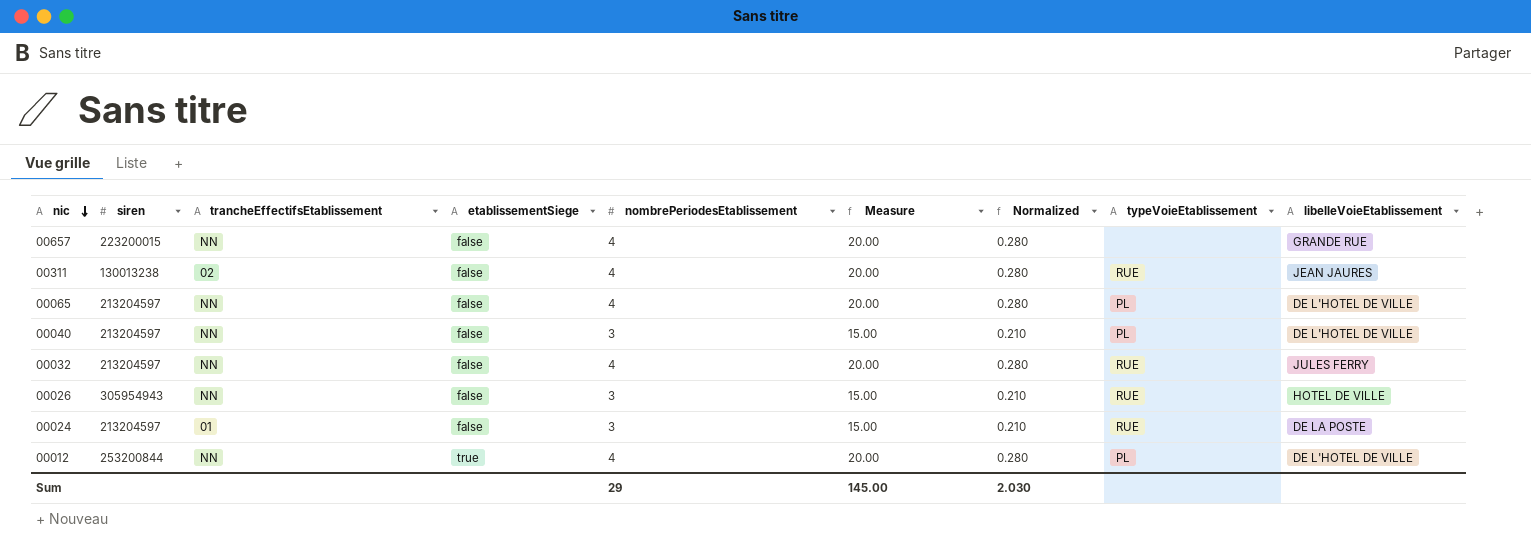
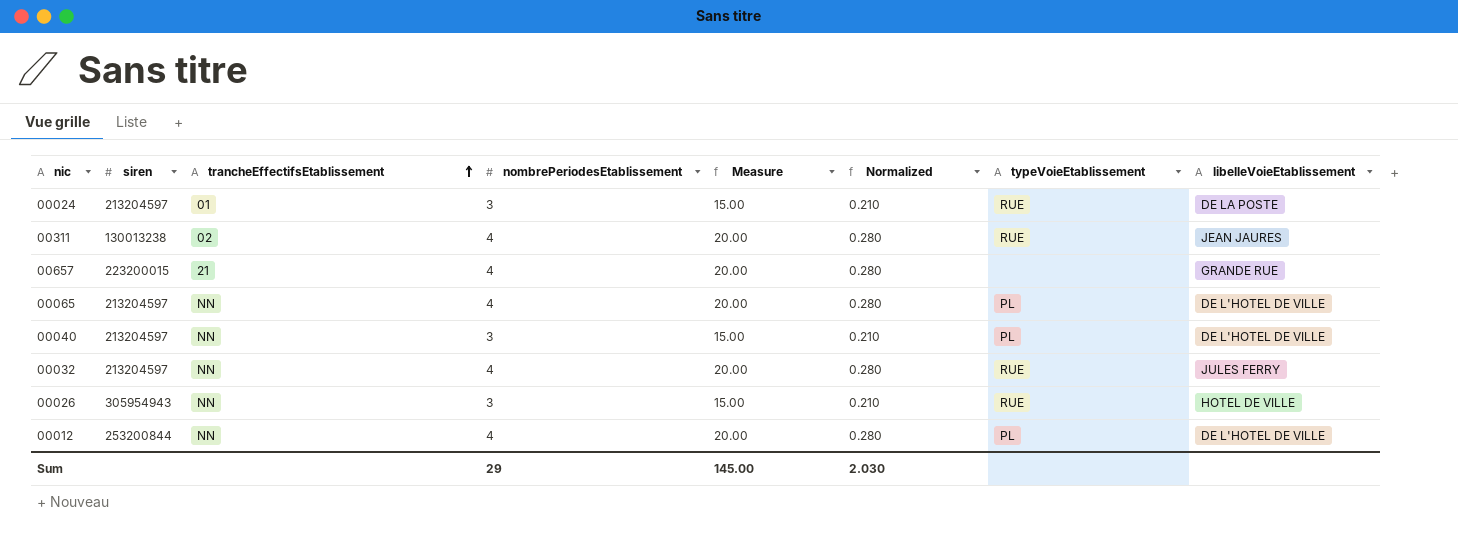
row order: nic descending -> trancheEffectifsEtablissement ascending
column etablissementSiege | position: 4 -> none
00657 | trancheEffectifsEtablissement: NN -> 21

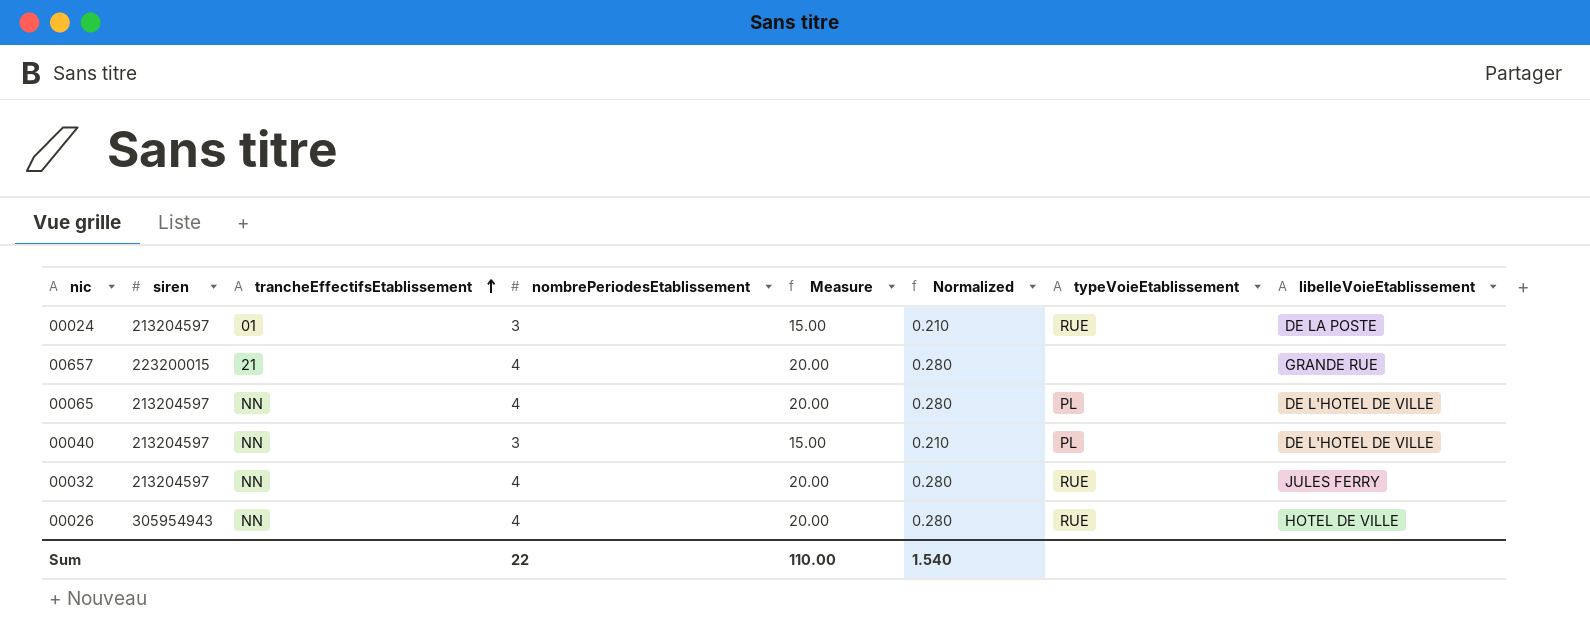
row 00311: 130013238 | 02 | 4 | 20.00 | 0.280 | RUE | JEAN JAURES -> none
row 00012: 253200844 | NN | 4 | 20.00 | 0.280 | PL | DE L'HOTEL DE VILLE -> none
00026 | nombrePeriodesEtablissement: 3 -> 4
00026 | Measure: 15.00 -> 20.00
00026 | Normalized: 0.210 -> 0.280
Sum | nombrePeriodesEtablissement: 29 -> 22
Sum | Measure: 145.00 -> 110.00
Sum | Normalized: 2.030 -> 1.540

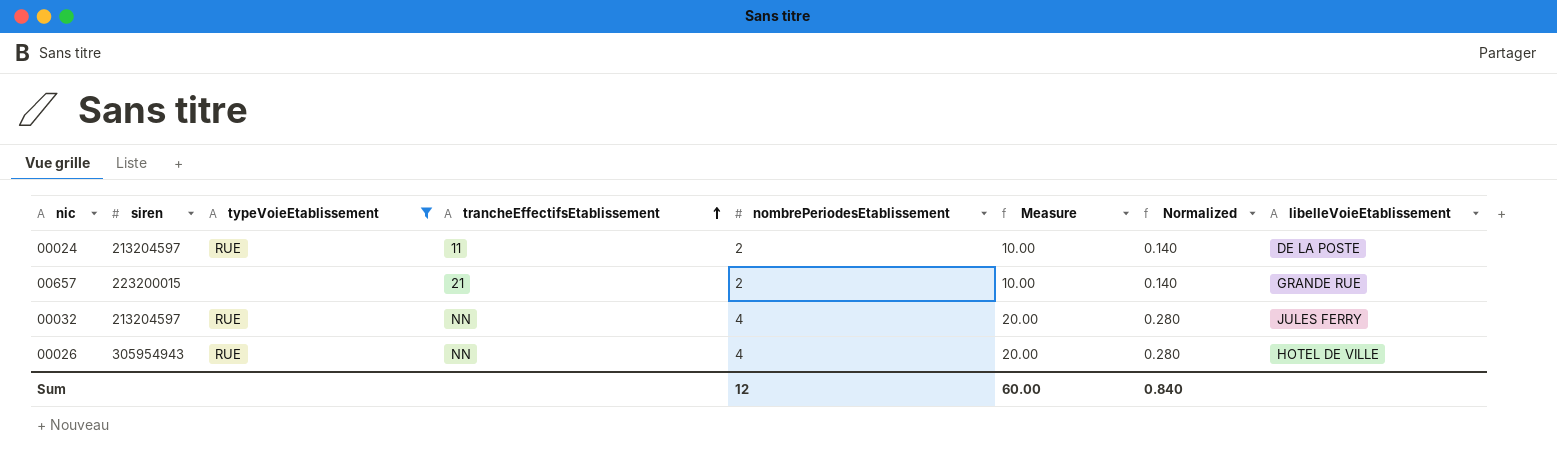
filter: none -> typeVoieEtablissement != PL
column typeVoieEtablissement | position: 7 -> 3
00024 | trancheEffectifsEtablissement: 01 -> 11
00024 | nombrePeriodesEtablissement: 3 -> 2
00024 | Measure: 15.00 -> 10.00
00024 | Normalized: 0.210 -> 0.140
00657 | nombrePeriodesEtablissement: 4 -> 2
00657 | Measure: 20.00 -> 10.00
00657 | Normalized: 0.280 -> 0.140
Sum | nombrePeriodesEtablissement: 22 -> 12
Sum | Measure: 110.00 -> 60.00
Sum | Normalized: 1.540 -> 0.840

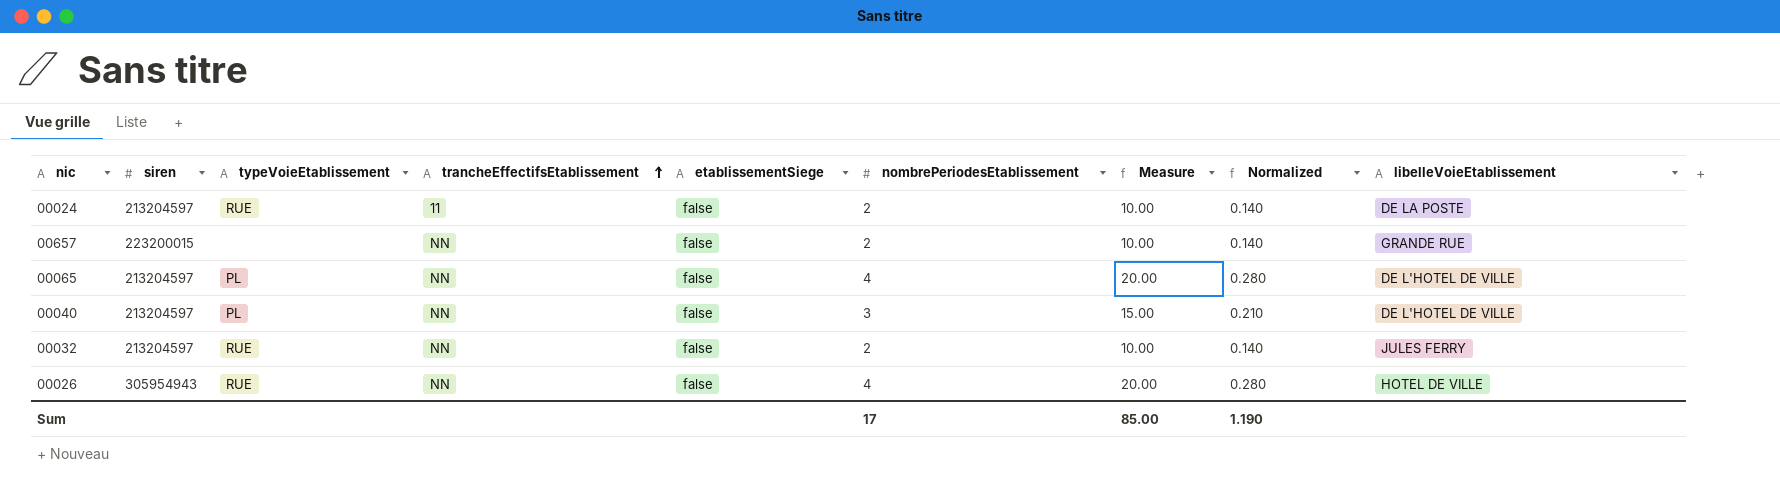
filter: typeVoieEtablissement != PL -> none
column etablissementSiege | position: none -> 5
00657 | trancheEffectifsEtablissement: 21 -> NN
00032 | nombrePeriodesEtablissement: 4 -> 2
00032 | Measure: 20.00 -> 10.00
00032 | Normalized: 0.280 -> 0.140
Sum | nombrePeriodesEtablissement: 12 -> 17
Sum | Measure: 60.00 -> 85.00
Sum | Normalized: 0.840 -> 1.190

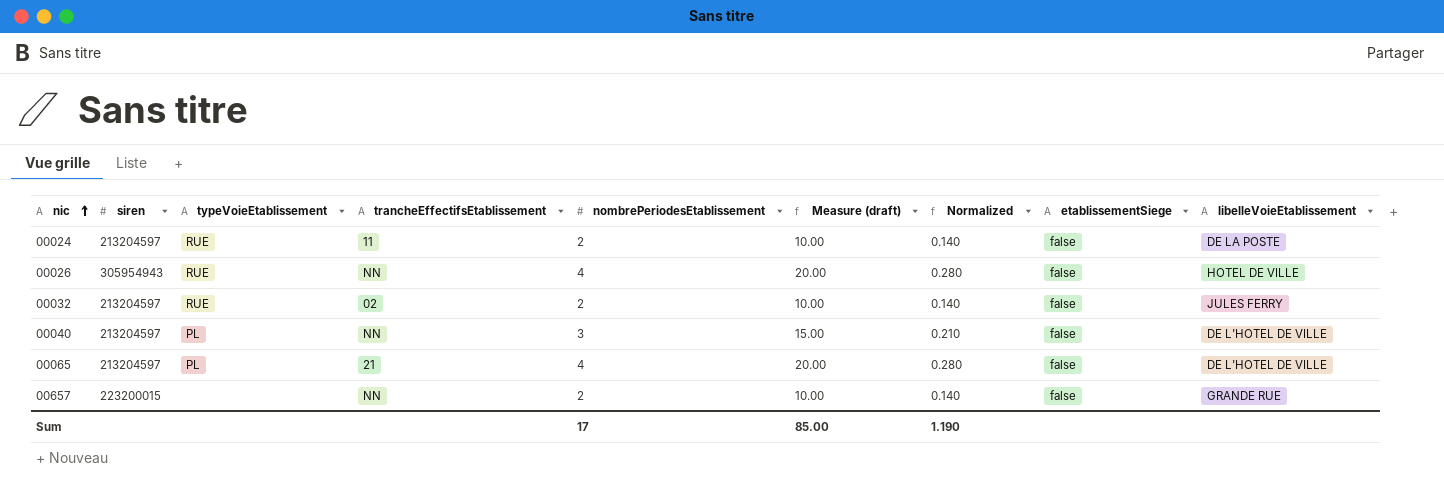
row order: trancheEffectifsEtablissement ascending -> nic ascending
column name: Measure -> Measure (draft)
column etablissementSiege | position: 5 -> 8
00032 | trancheEffectifsEtablissement: NN -> 02
00065 | trancheEffectifsEtablissement: NN -> 21

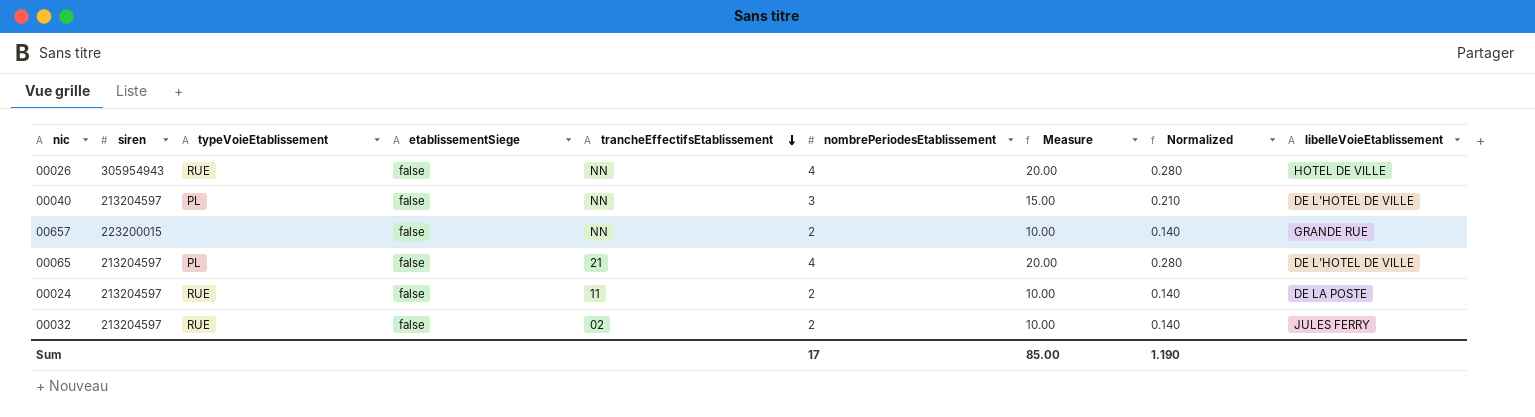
row order: nic ascending -> trancheEffectifsEtablissement descending
column etablissementSiege | position: 8 -> 4
column name: Measure (draft) -> Measure

